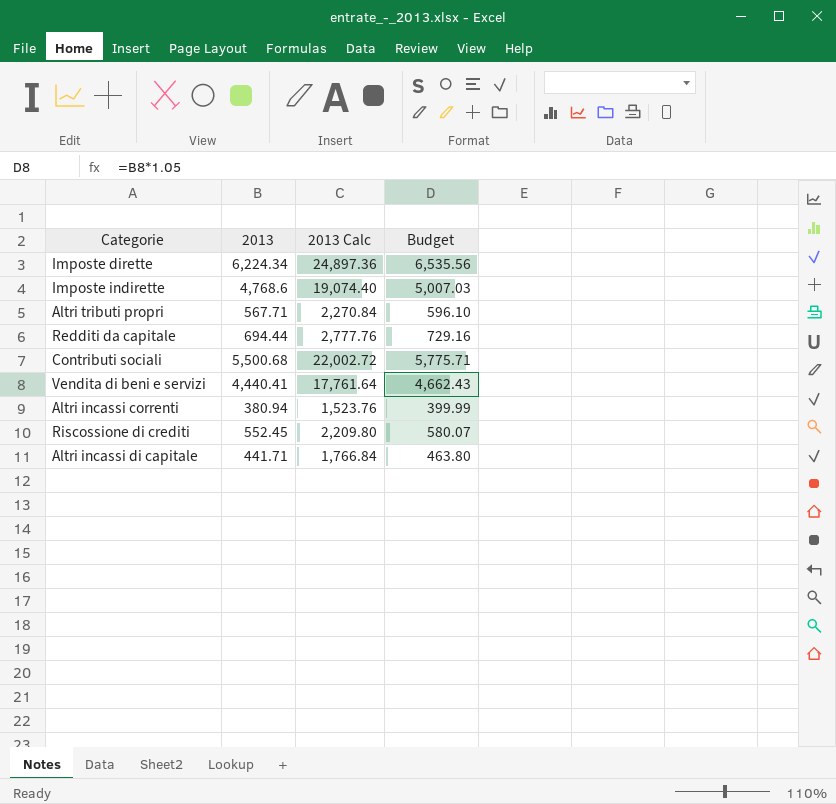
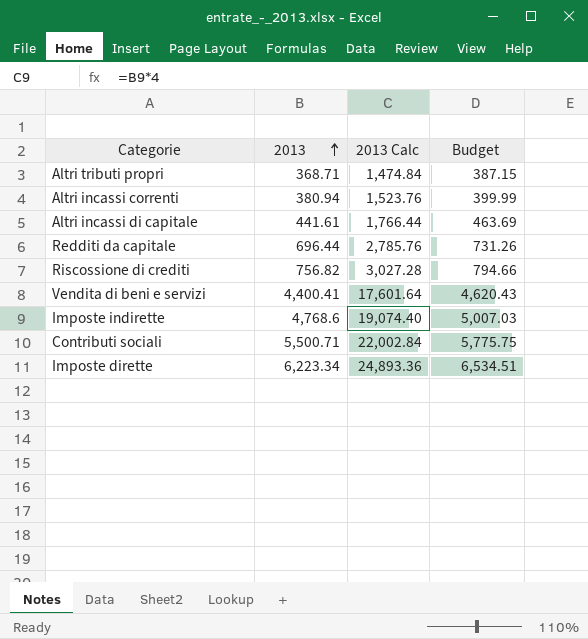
row order: none -> 2013 ascending
Altri tributi propri | 2013: 567.71 -> 368.71
Altri tributi propri | 2013 Calc: 2,270.84 -> 1,474.84
Altri tributi propri | Budget: 596.10 -> 387.15
Altri incassi di capitale | 2013: 441.71 -> 441.61
Altri incassi di capitale | 2013 Calc: 1,766.84 -> 1,766.44
Altri incassi di capitale | Budget: 463.80 -> 463.69
Redditi da capitale | 2013: 694.44 -> 696.44
Redditi da capitale | 2013 Calc: 2,777.76 -> 2,785.76
Redditi da capitale | Budget: 729.16 -> 731.26
Riscossione di crediti | 2013: 552.45 -> 756.82
Riscossione di crediti | 2013 Calc: 2,209.80 -> 3,027.28
Riscossione di crediti | Budget: 580.07 -> 794.66
Vendita di beni e servizi | 2013: 4,440.41 -> 4,400.41
Vendita di beni e servizi | 2013 Calc: 17,761.64 -> 17,601.64
Vendita di beni e servizi | Budget: 4,662.43 -> 4,620.43
Contributi sociali | 2013: 5,500.68 -> 5,500.71
Contributi sociali | 2013 Calc: 22,002.72 -> 22,002.84
Contributi sociali | Budget: 5,775.71 -> 5,775.75
Imposte dirette | 2013: 6,224.34 -> 6,223.34
Imposte dirette | 2013 Calc: 24,897.36 -> 24,893.36
Imposte dirette | Budget: 6,535.56 -> 6,534.51

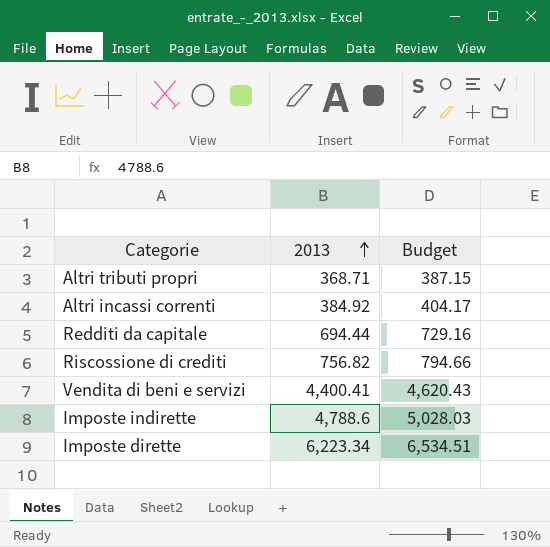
column 2013 Calc | formula: [2013] * 4 -> none
row Altri incassi di capitale: 441.61 | 1,766.44 | 463.69 -> none
row Contributi sociali: 5,500.71 | 22,002.84 | 5,775.75 -> none
Altri incassi correnti | 2013: 380.94 -> 384.92
Altri incassi correnti | Budget: 399.99 -> 404.17
Redditi da capitale | 2013: 696.44 -> 694.44
Redditi da capitale | Budget: 731.26 -> 729.16
Imposte indirette | 2013: 4,768.6 -> 4,788.6
Imposte indirette | Budget: 5,007.03 -> 5,028.03

